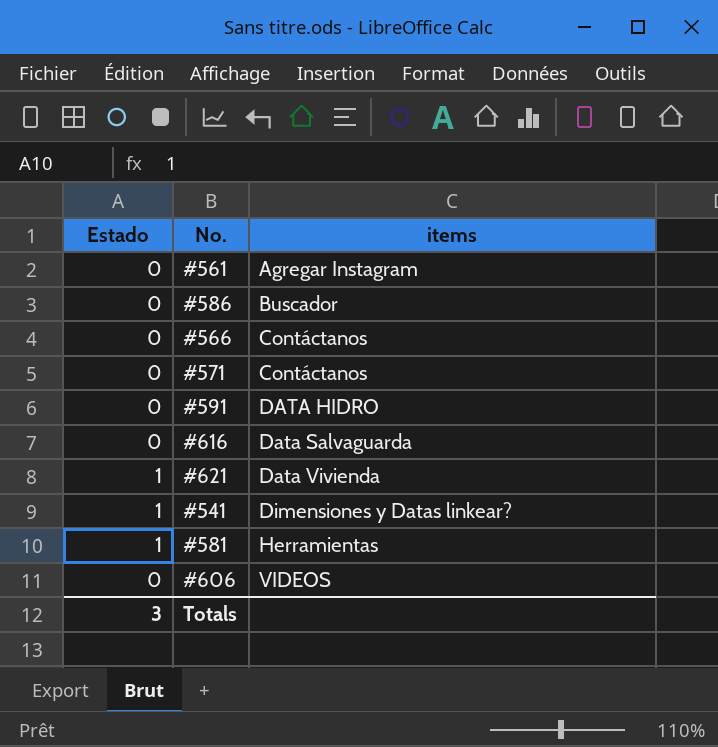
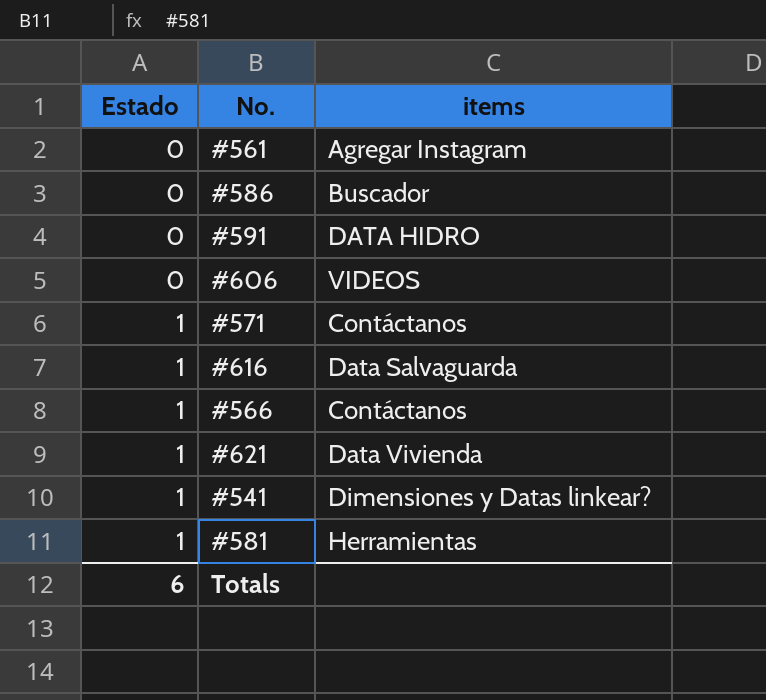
row order: items ascending -> Estado ascending
#571 | Estado: 0 -> 1
#616 | Estado: 0 -> 1
#566 | Estado: 0 -> 1
Totals | Estado: 3 -> 6

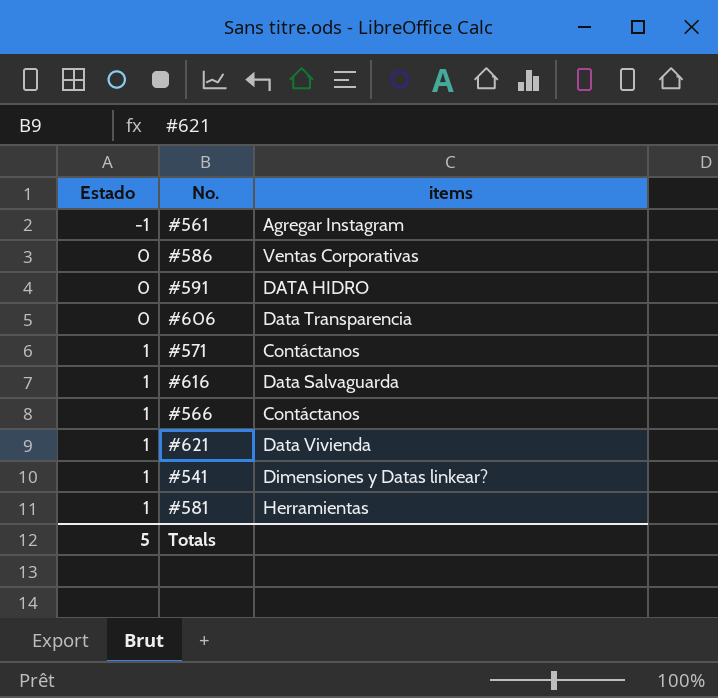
#561 | Estado: 0 -> -1
#586 | items: Buscador -> Ventas Corporativas
#606 | items: VIDEOS -> Data Transparencia
Totals | Estado: 6 -> 5

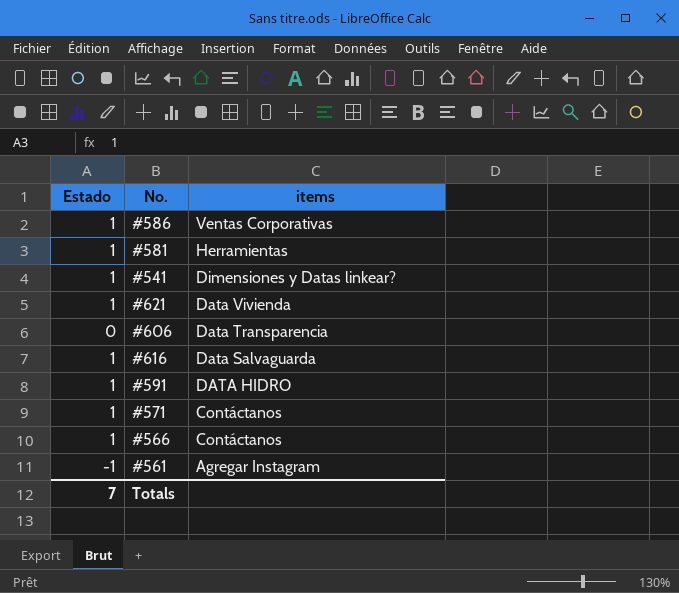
row order: Estado ascending -> items descending
#586 | Estado: 0 -> 1
#591 | Estado: 0 -> 1
Totals | Estado: 5 -> 7

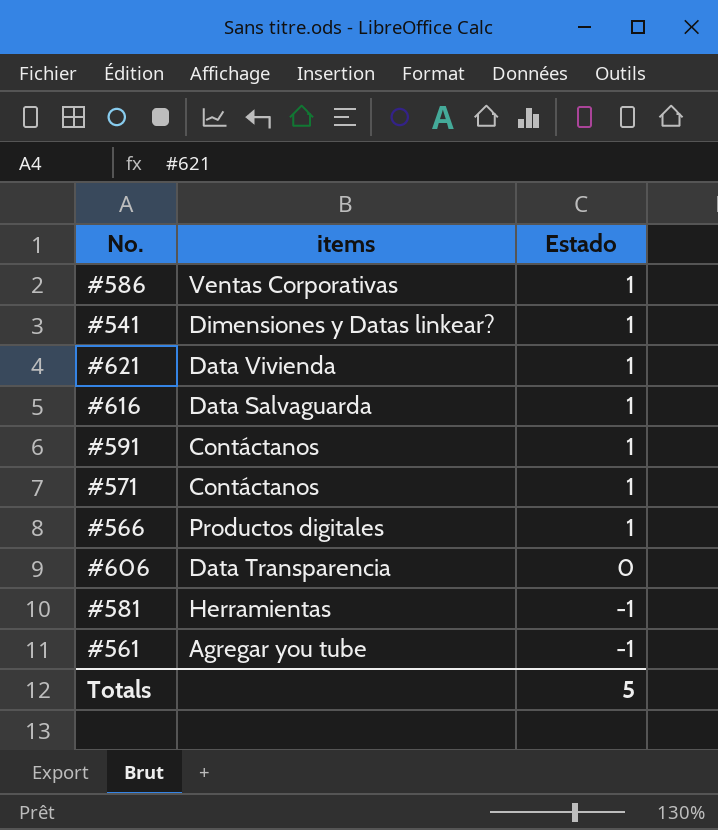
row order: items descending -> Estado descending
column Estado | position: 1 -> 3
#591 | items: DATA HIDRO -> Contáctanos
#566 | items: Contáctanos -> Productos digitales
#581 | Estado: 1 -> -1
#561 | items: Agregar Instagram -> Agregar you tube
Totals | Estado: 7 -> 5

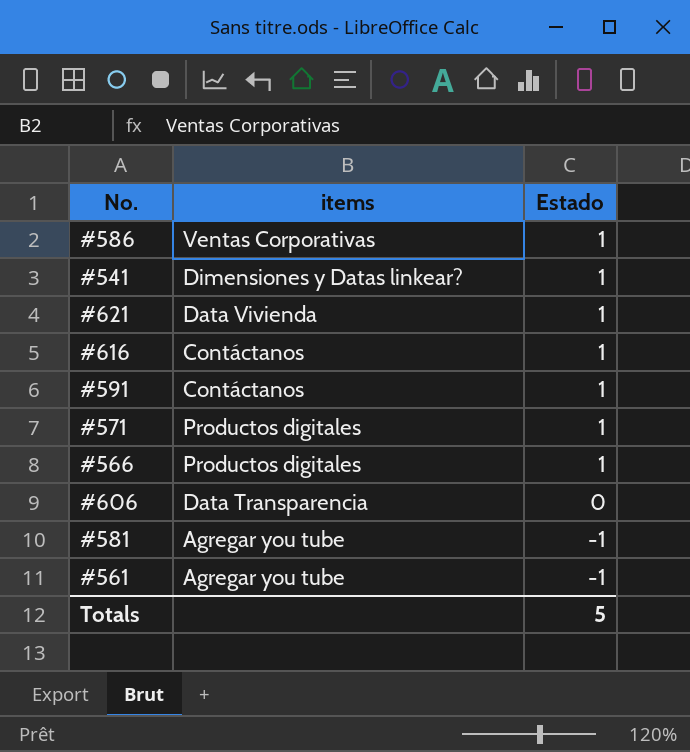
#616 | items: Data Salvaguarda -> Contáctanos
#571 | items: Contáctanos -> Productos digitales
#581 | items: Herramientas -> Agregar you tube

